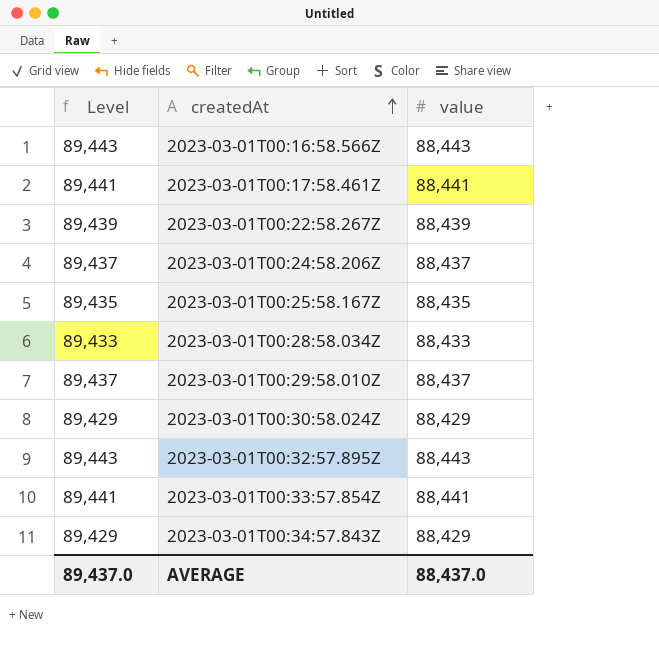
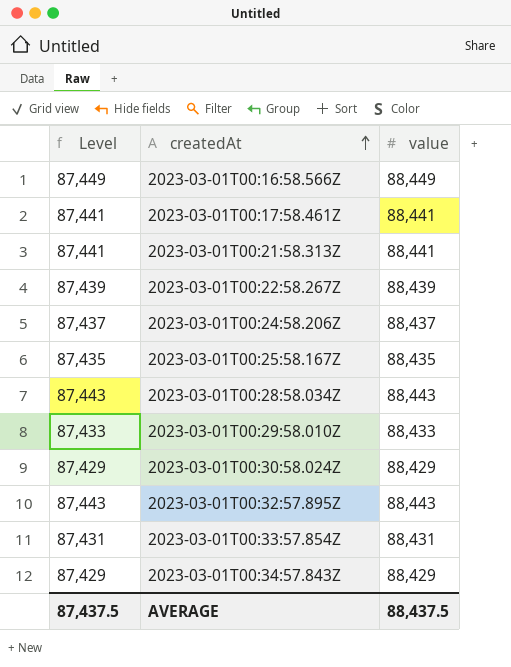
column Level | formula: [value] + 1000 -> [value] - 1000
2023-03-01T00:16:58.566Z | value: 88,443 -> 88,449
row 2023-03-01T00:21:58.313Z: none -> 87,441 | 88,441
2023-03-01T00:28:58.034Z | value: 88,433 -> 88,443
2023-03-01T00:29:58.010Z | value: 88,437 -> 88,433
2023-03-01T00:33:57.854Z | value: 88,441 -> 88,431
AVERAGE | Level: 89,437.0 -> 87,437.5
AVERAGE | value: 88,437.0 -> 88,437.5

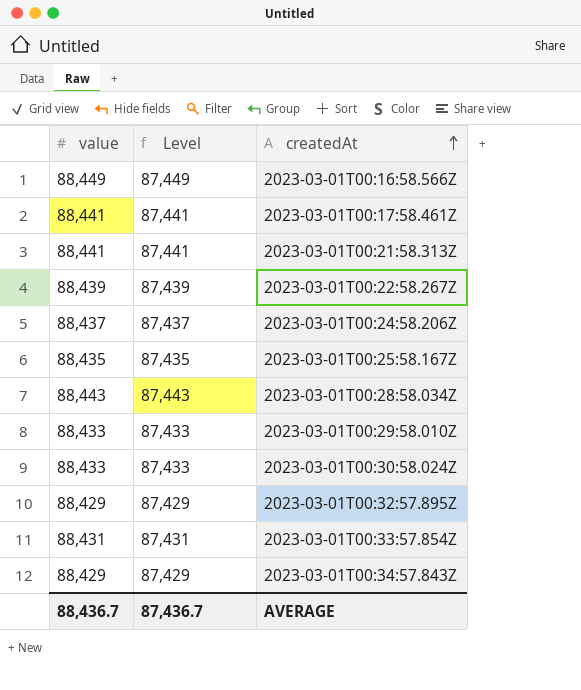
column value | position: 3 -> 1
2023-03-01T00:30:58.024Z | value: 88,429 -> 88,433
2023-03-01T00:30:58.024Z | Level: 87,429 -> 87,433
2023-03-01T00:32:57.895Z | value: 88,443 -> 88,429
2023-03-01T00:32:57.895Z | Level: 87,443 -> 87,429
AVERAGE | value: 88,437.5 -> 88,436.7
AVERAGE | Level: 87,437.5 -> 87,436.7

